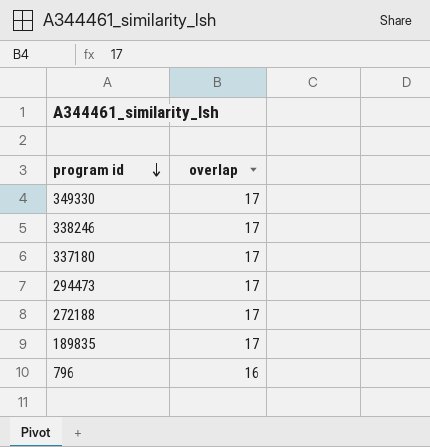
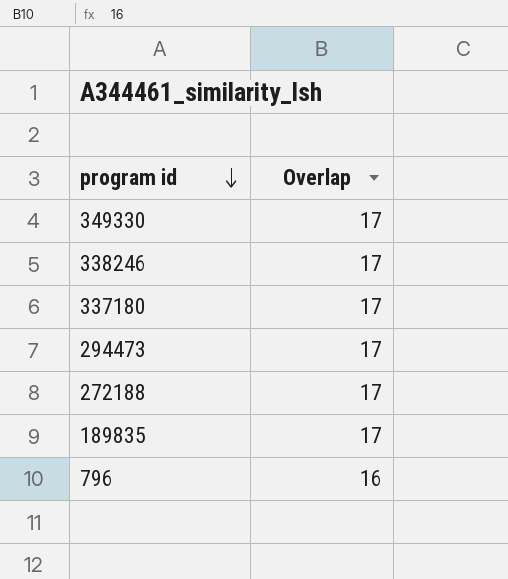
column name: overlap -> Overlap

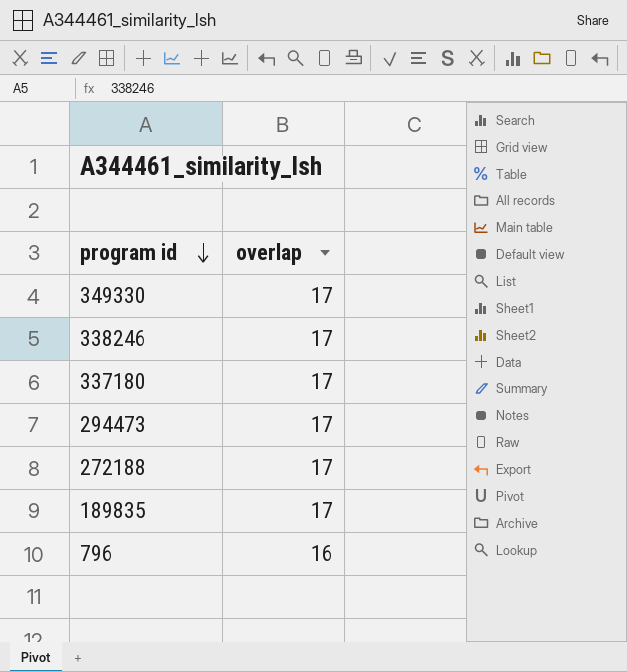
column name: Overlap -> overlap

